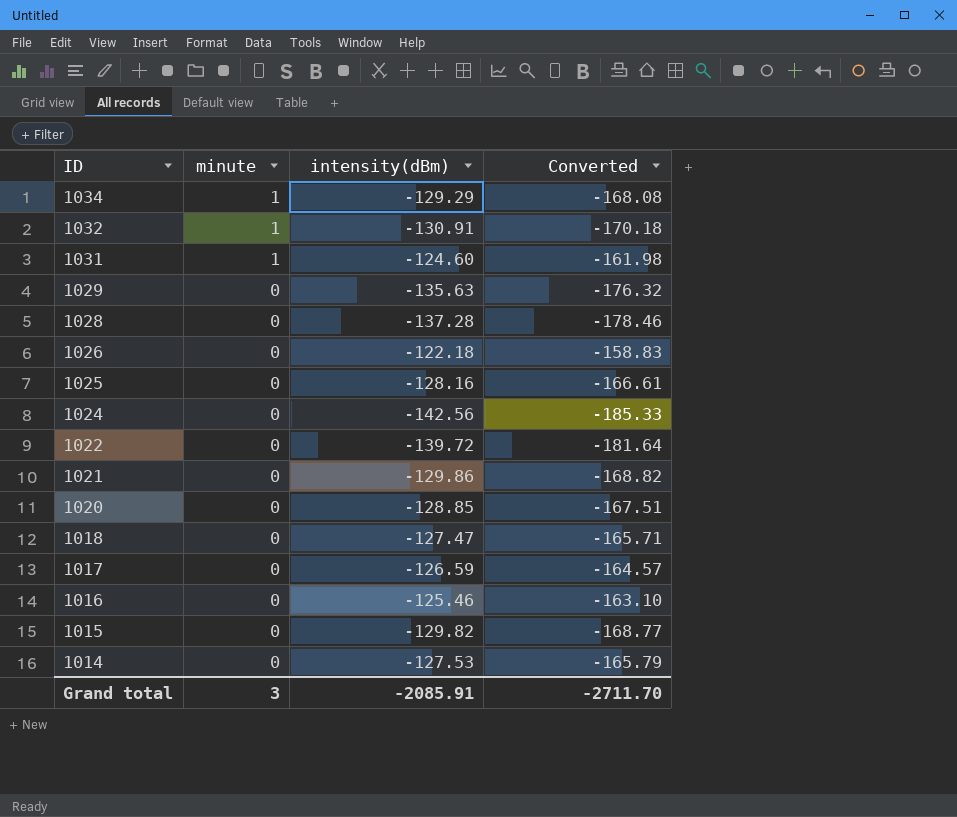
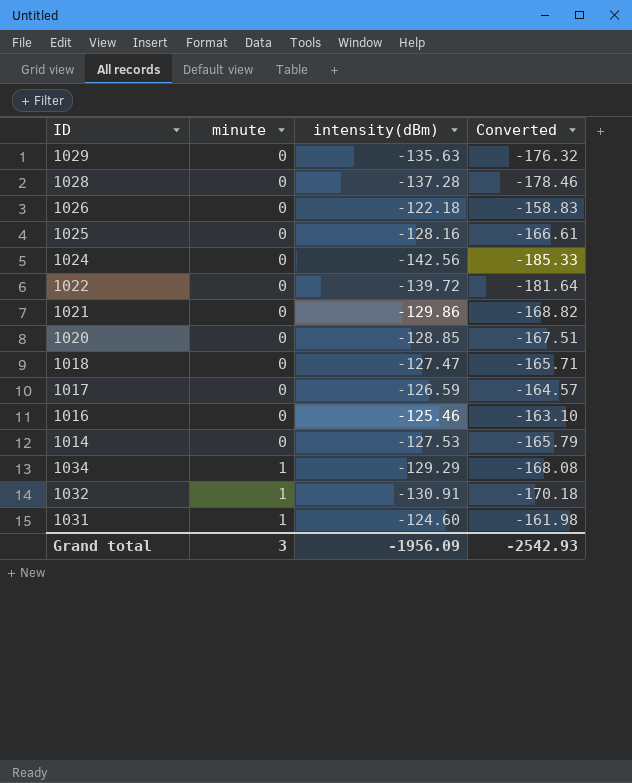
row order: ID descending -> minute ascending
row 1015: 0 | -129.82 | -168.77 -> none
Grand total | intensity(dBm): -2085.91 -> -1956.09
Grand total | Converted: -2711.70 -> -2542.93

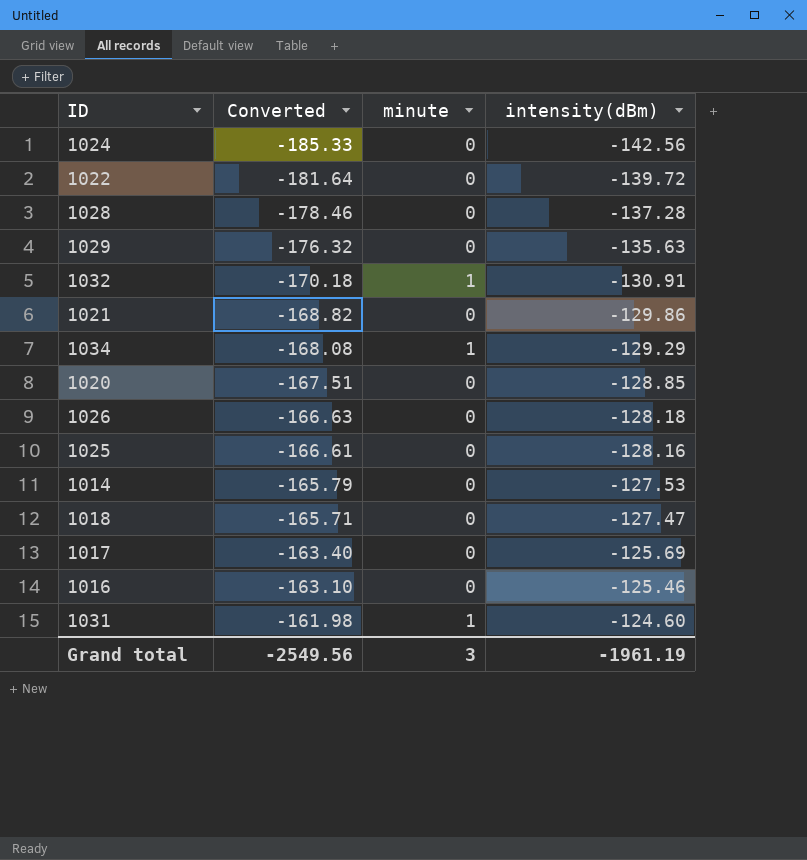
row order: minute ascending -> Converted ascending
column Converted | position: 4 -> 2
1026 | Converted: -158.83 -> -166.63
1026 | intensity(dBm): -122.18 -> -128.18
1017 | Converted: -164.57 -> -163.40
1017 | intensity(dBm): -126.59 -> -125.69
Grand total | Converted: -2542.93 -> -2549.56
Grand total | intensity(dBm): -1956.09 -> -1961.19

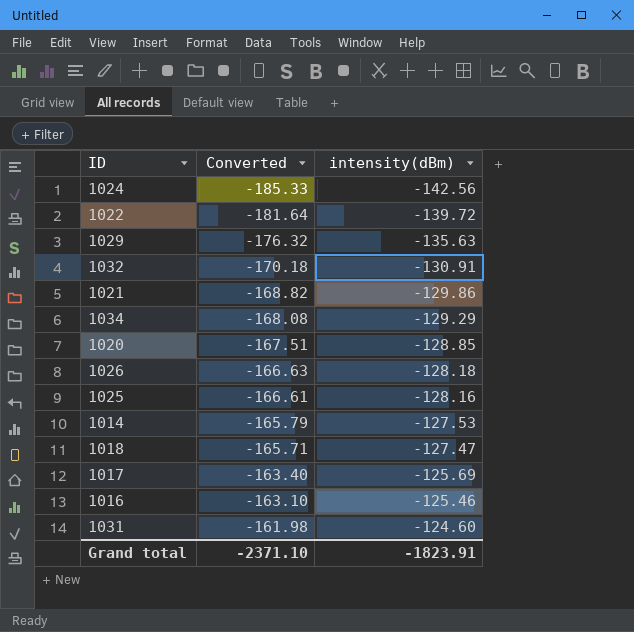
column minute | position: 3 -> none
row 1028: -178.46 | 0 | -137.28 -> none
Grand total | Converted: -2549.56 -> -2371.10
Grand total | intensity(dBm): -1961.19 -> -1823.91

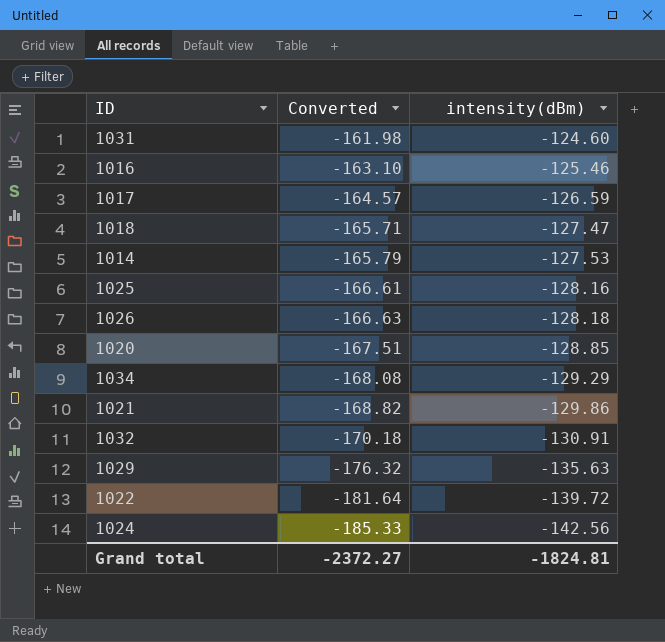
row order: Converted ascending -> Converted descending
1017 | Converted: -163.40 -> -164.57
1017 | intensity(dBm): -125.69 -> -126.59
Grand total | Converted: -2371.10 -> -2372.27
Grand total | intensity(dBm): -1823.91 -> -1824.81

